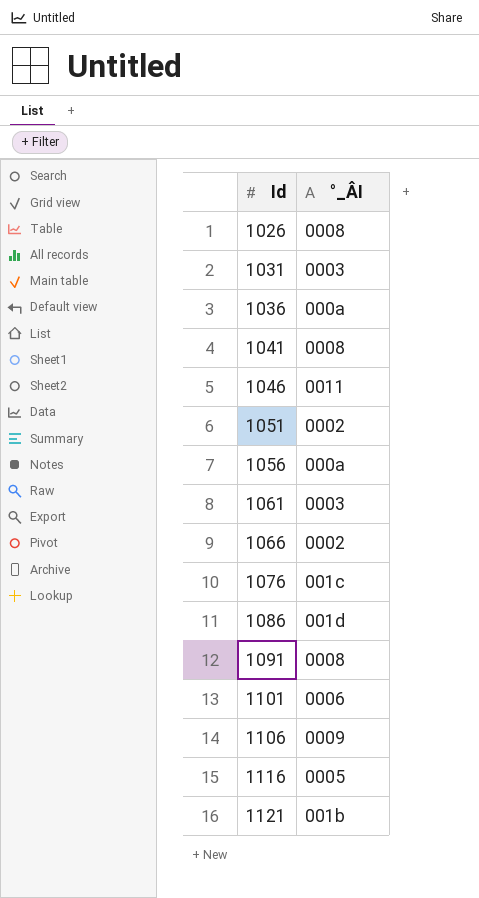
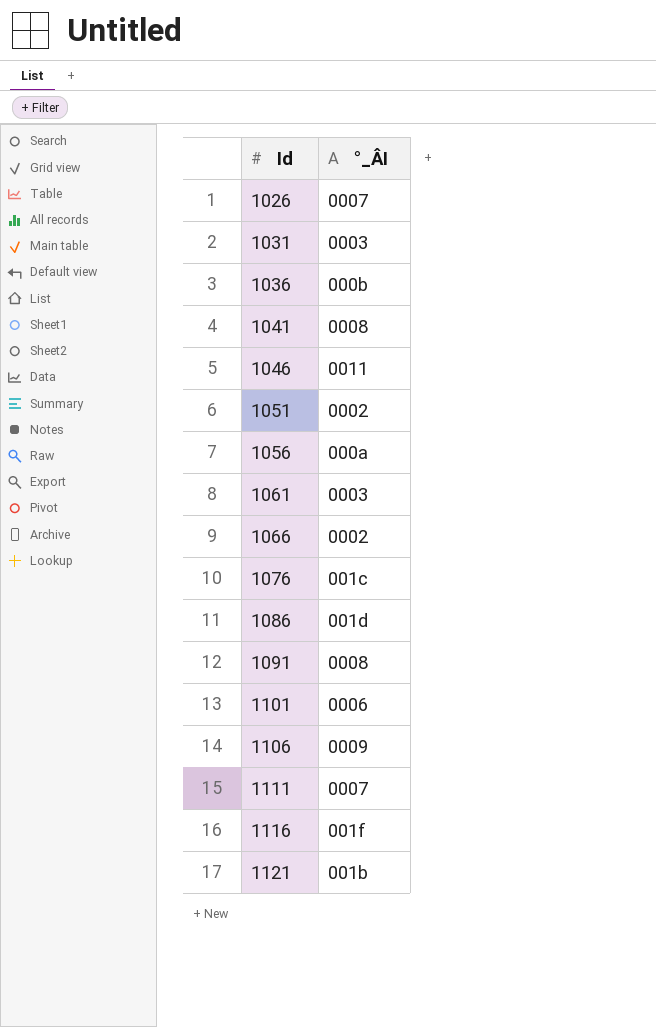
1026 | °_ÂI: 0008 -> 0007
1036 | °_ÂI: 000a -> 000b
row 1111: none -> 0007
1116 | °_ÂI: 0005 -> 001f

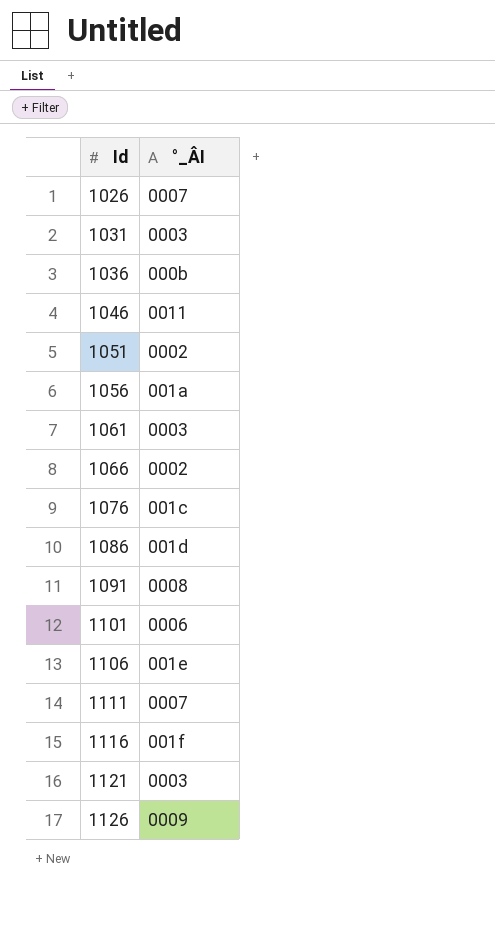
row 1041: 0008 -> none
1056 | °_ÂI: 000a -> 001a
1106 | °_ÂI: 0009 -> 001e
1121 | °_ÂI: 001b -> 0003
row 1126: none -> 0009

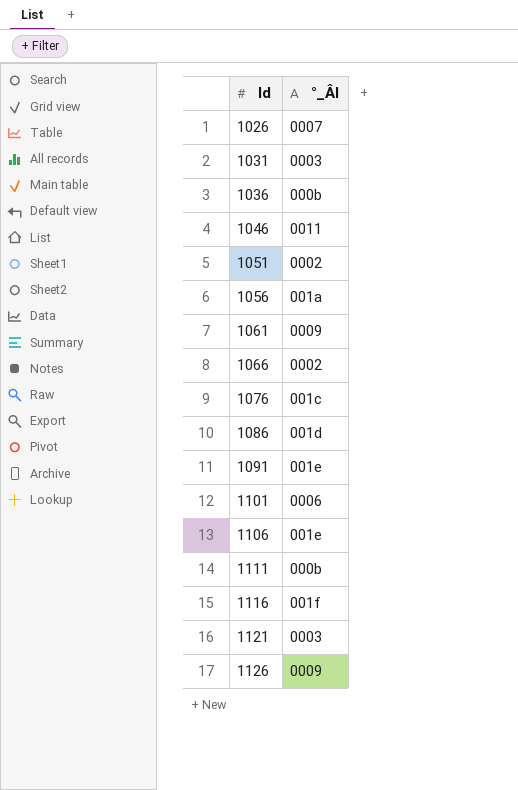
1061 | °_ÂI: 0003 -> 0009
1091 | °_ÂI: 0008 -> 001e
1111 | °_ÂI: 0007 -> 000b

